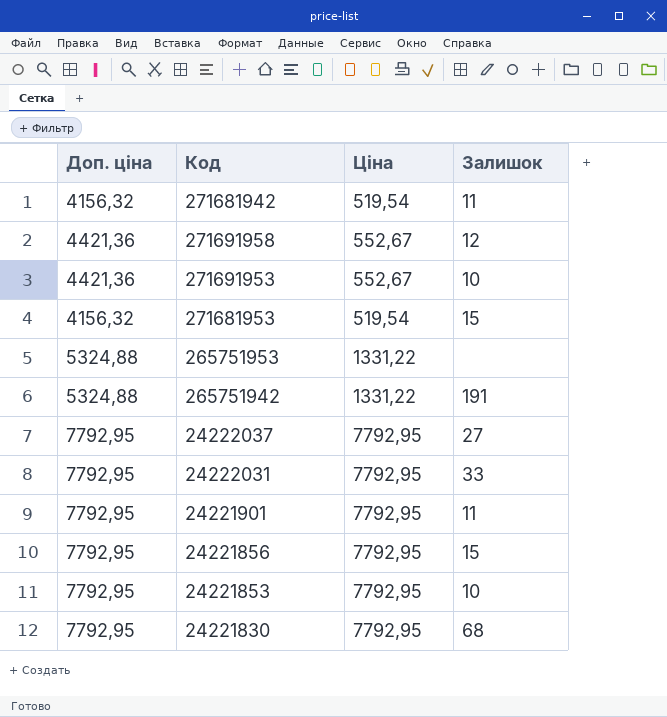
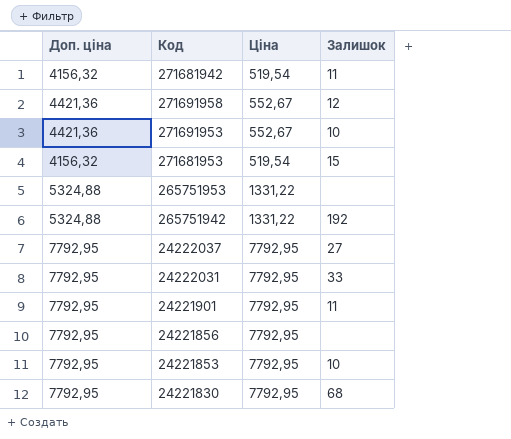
265751942 | Залишок: 191 -> 192
24221856 | Залишок: 15 -> none

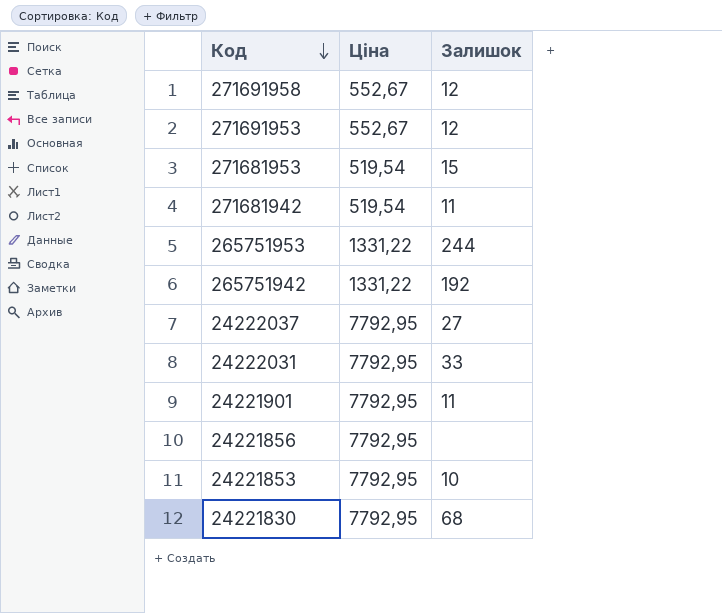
row order: none -> Код descending
column Доп. ціна | position: 1 -> none
271691953 | Залишок: 10 -> 12
265751953 | Залишок: none -> 244

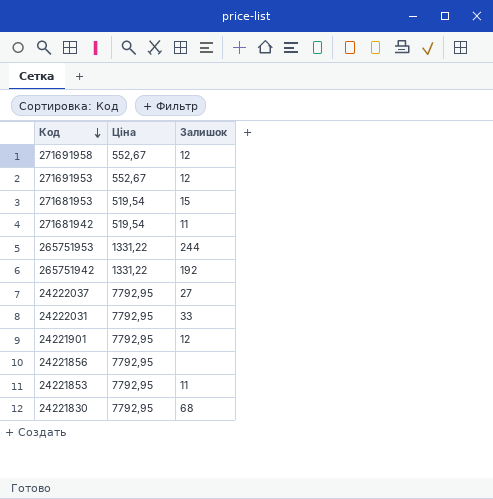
24221901 | Залишок: 11 -> 12
24221853 | Залишок: 10 -> 11

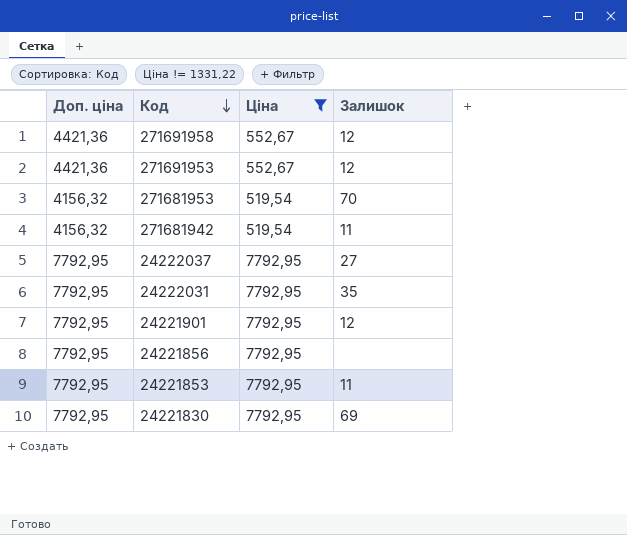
filter: none -> Ціна != 1331,22
column Доп. ціна | position: none -> 1
271681953 | Залишок: 15 -> 70
24222031 | Залишок: 33 -> 35
24221830 | Залишок: 68 -> 69

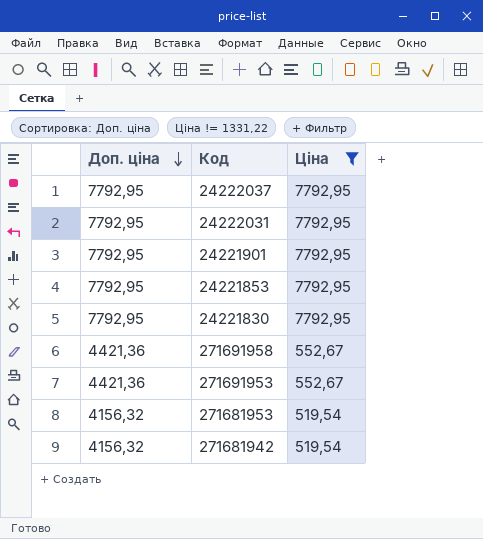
row order: Код descending -> Доп. ціна descending
column Залишок | position: 4 -> none
row 24221856: 7792,95 | 7792,95 | none -> none

